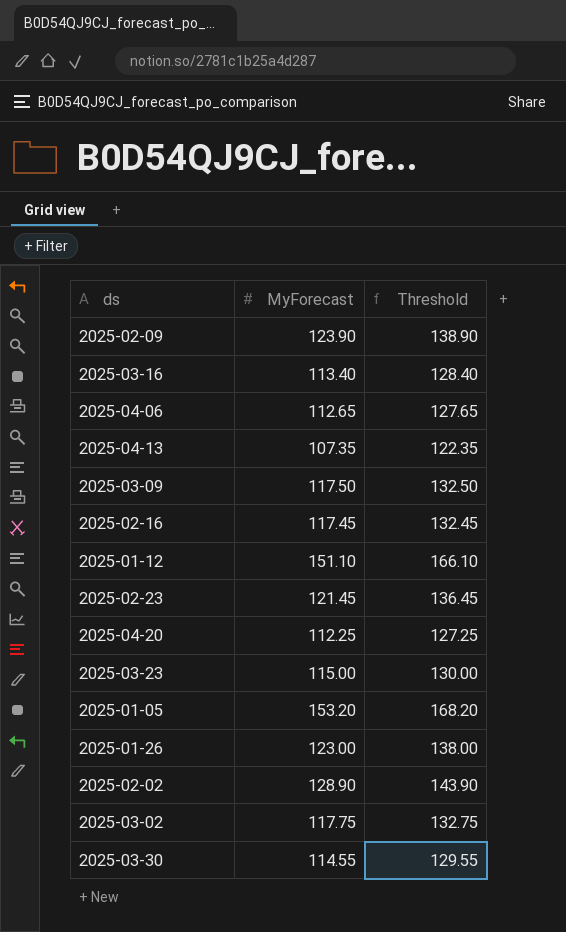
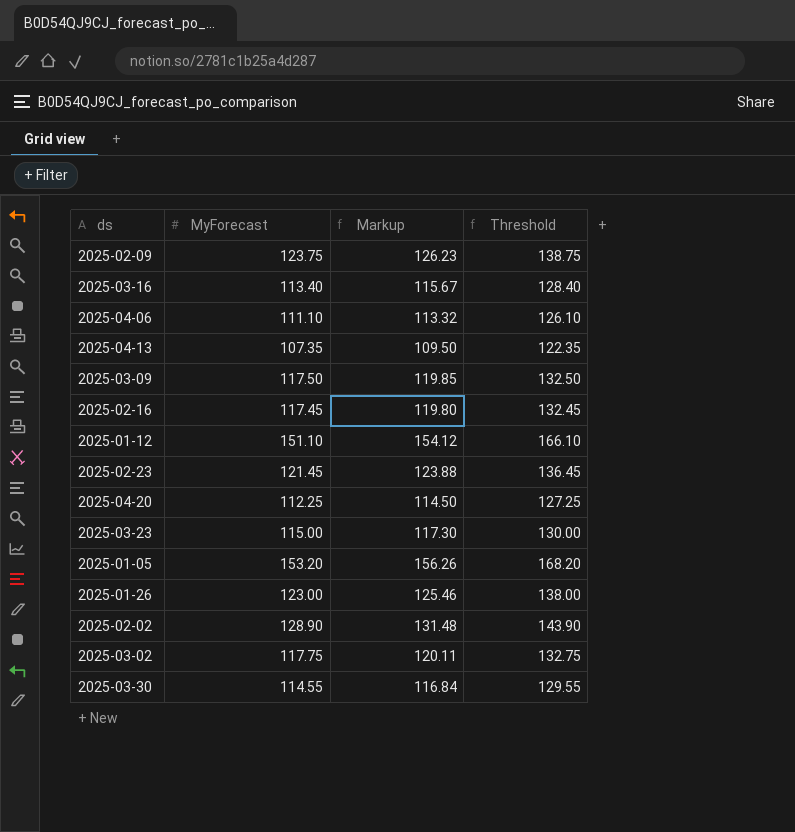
column Markup | formula: none -> [MyForecast] * 1.02
2025-02-09 | MyForecast: 123.90 -> 123.75
2025-02-09 | Threshold: 138.90 -> 138.75
2025-04-06 | MyForecast: 112.65 -> 111.10
2025-04-06 | Threshold: 127.65 -> 126.10

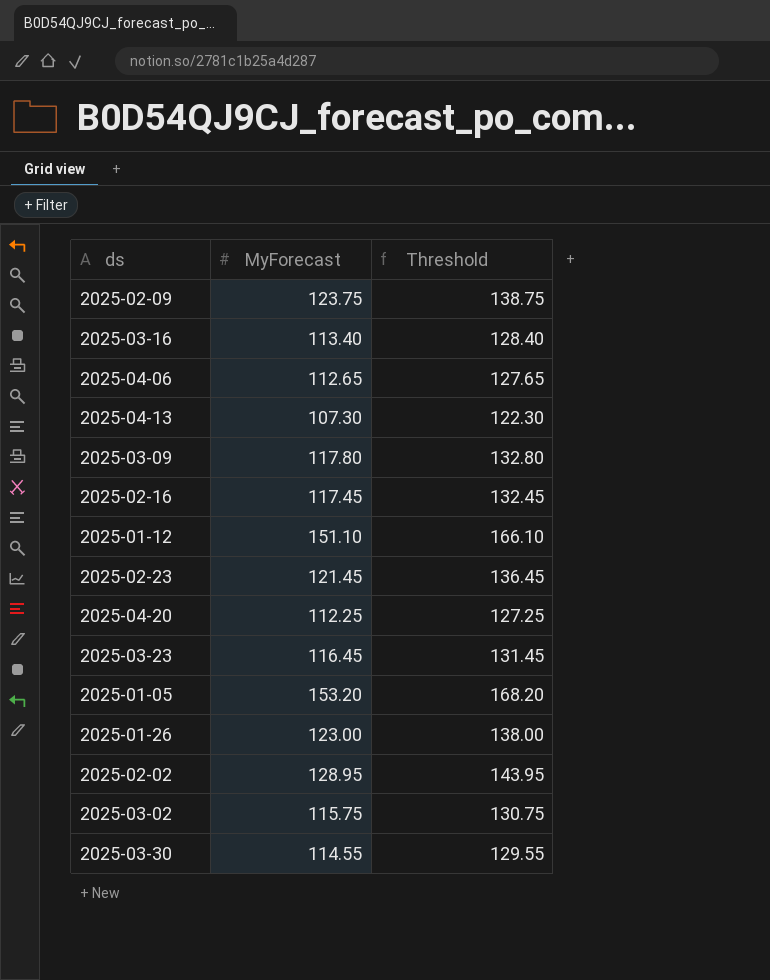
column Markup | formula: [MyForecast] * 1.02 -> none
2025-04-06 | MyForecast: 111.10 -> 112.65
2025-04-06 | Threshold: 126.10 -> 127.65
2025-04-13 | MyForecast: 107.35 -> 107.30
2025-04-13 | Threshold: 122.35 -> 122.30
2025-03-09 | MyForecast: 117.50 -> 117.80
2025-03-09 | Threshold: 132.50 -> 132.80
2025-03-23 | MyForecast: 115.00 -> 116.45
2025-03-23 | Threshold: 130.00 -> 131.45
2025-02-02 | MyForecast: 128.90 -> 128.95
2025-02-02 | Threshold: 143.90 -> 143.95
2025-03-02 | MyForecast: 117.75 -> 115.75
2025-03-02 | Threshold: 132.75 -> 130.75

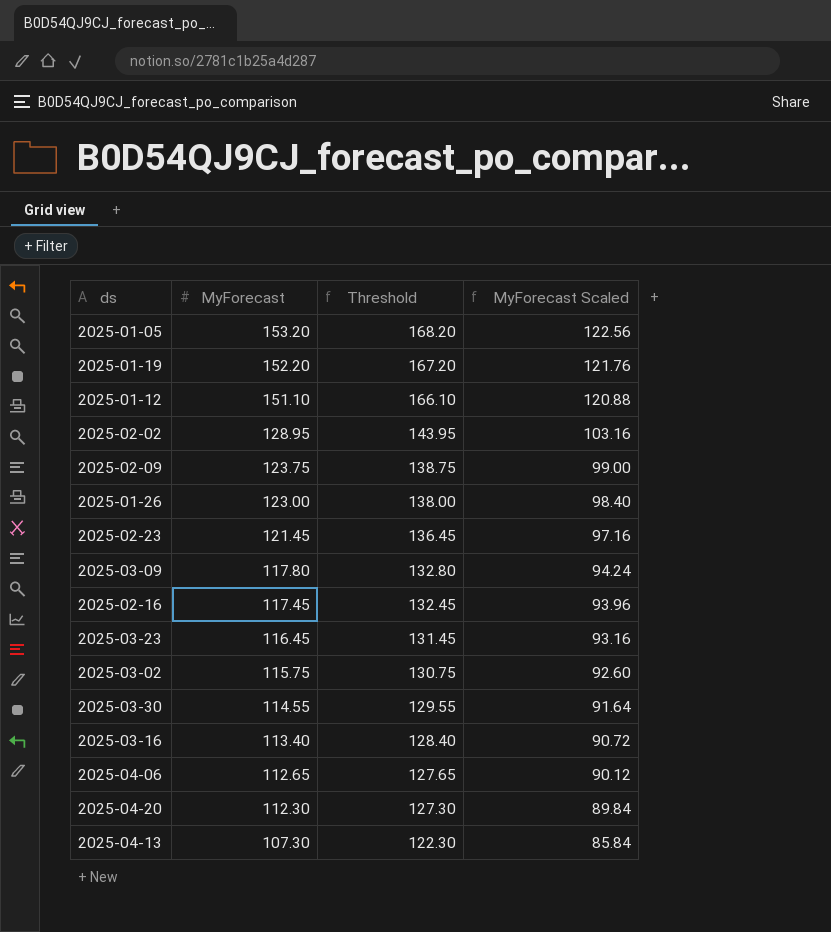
row order: none -> MyForecast descending
column MyForecast Scaled | formula: none -> [MyForecast] * 0.8
row 2025-01-19: none -> 152.20 | 167.20 | 121.76
2025-04-20 | MyForecast: 112.25 -> 112.30
2025-04-20 | Threshold: 127.25 -> 127.30

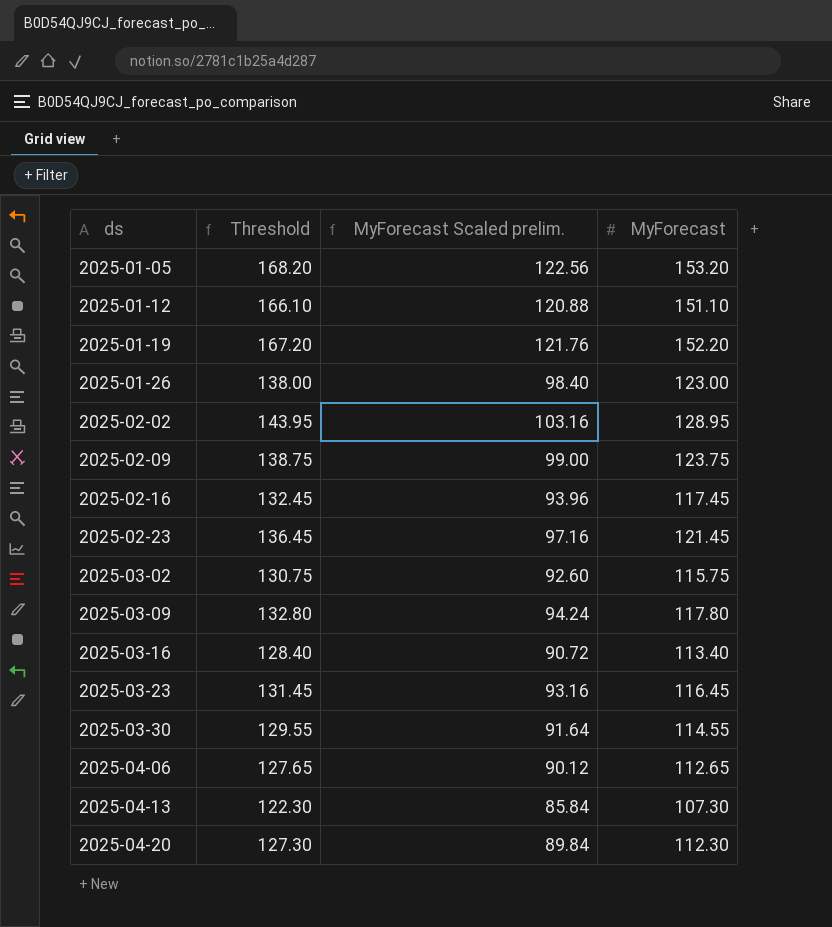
row order: MyForecast descending -> ds ascending
column name: MyForecast Scaled -> MyForecast Scaled prelim.
column MyForecast | position: 2 -> 4

